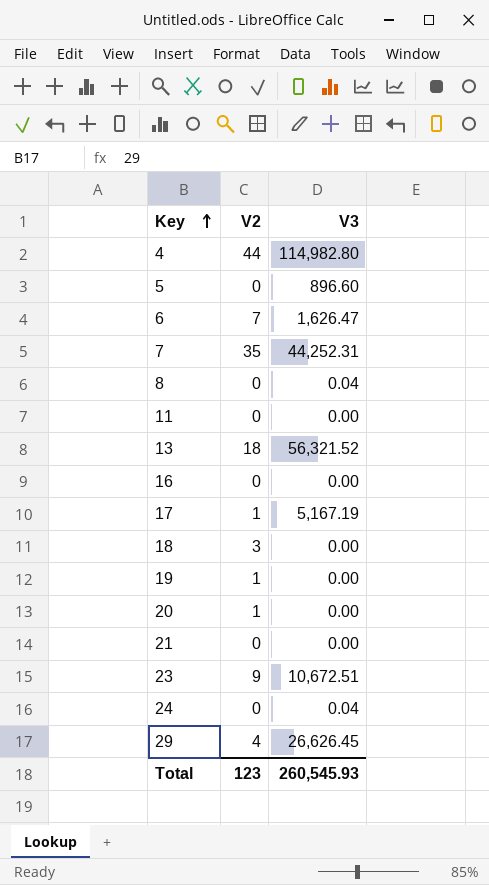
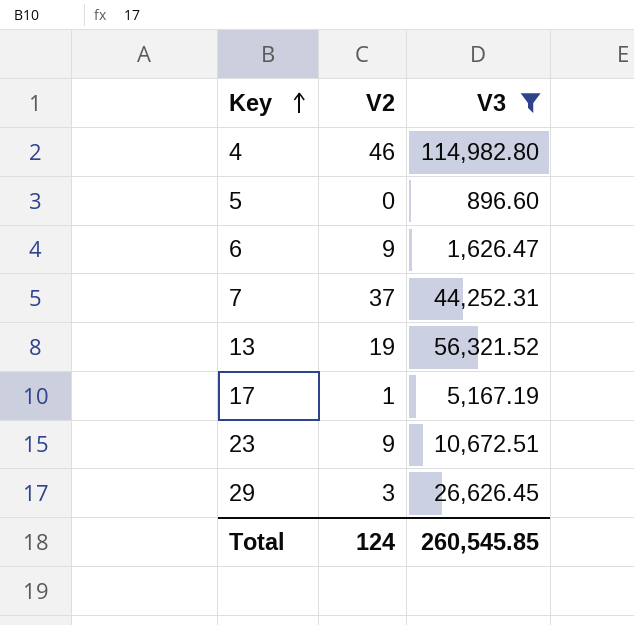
filter: none -> V3 >= 896.60
4 | V2: 44 -> 46
6 | V2: 7 -> 9
7 | V2: 35 -> 37
13 | V2: 18 -> 19
29 | V2: 4 -> 3
Total | V2: 123 -> 124
Total | V3: 260,545.93 -> 260,545.85

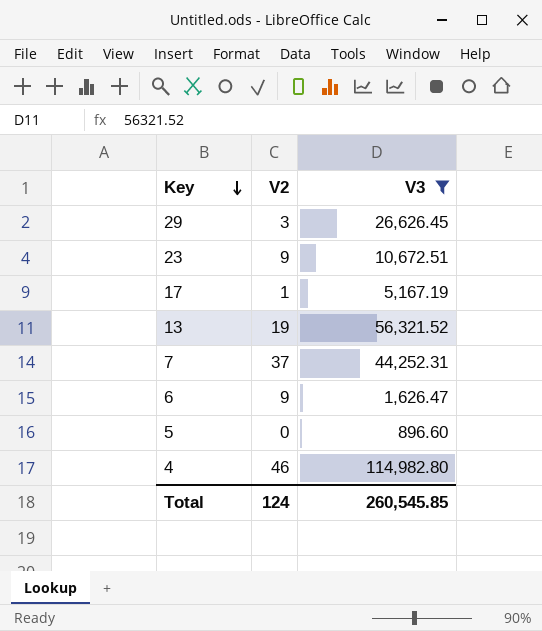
row order: Key ascending -> Key descending

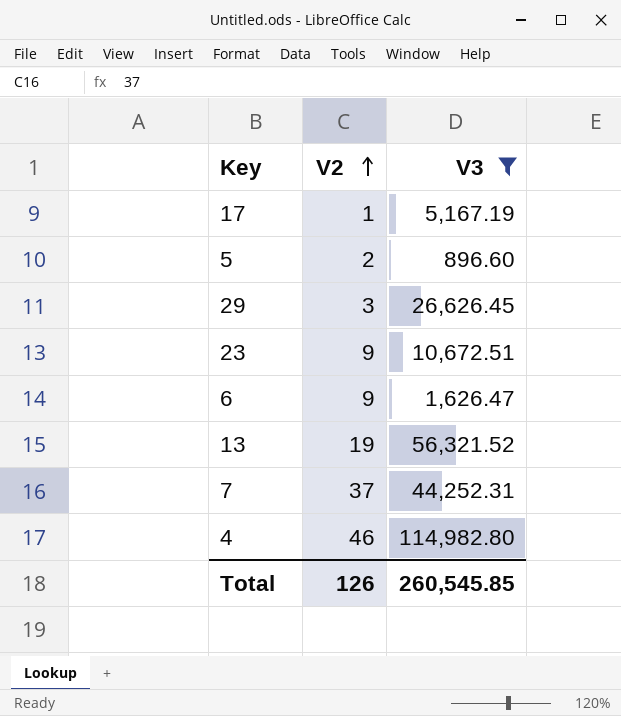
row order: Key descending -> V2 ascending
5 | V2: 0 -> 2
Total | V2: 124 -> 126

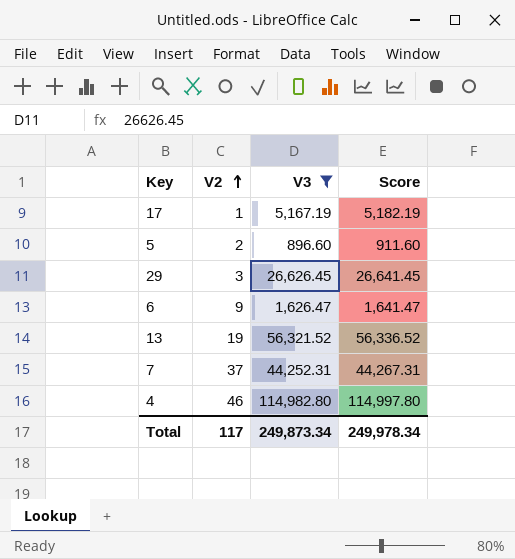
column Score | formula: none -> [V3] + 15
row 23: 9 | 10,672.51 -> none
Total | V2: 126 -> 117
Total | V3: 260,545.85 -> 249,873.34

